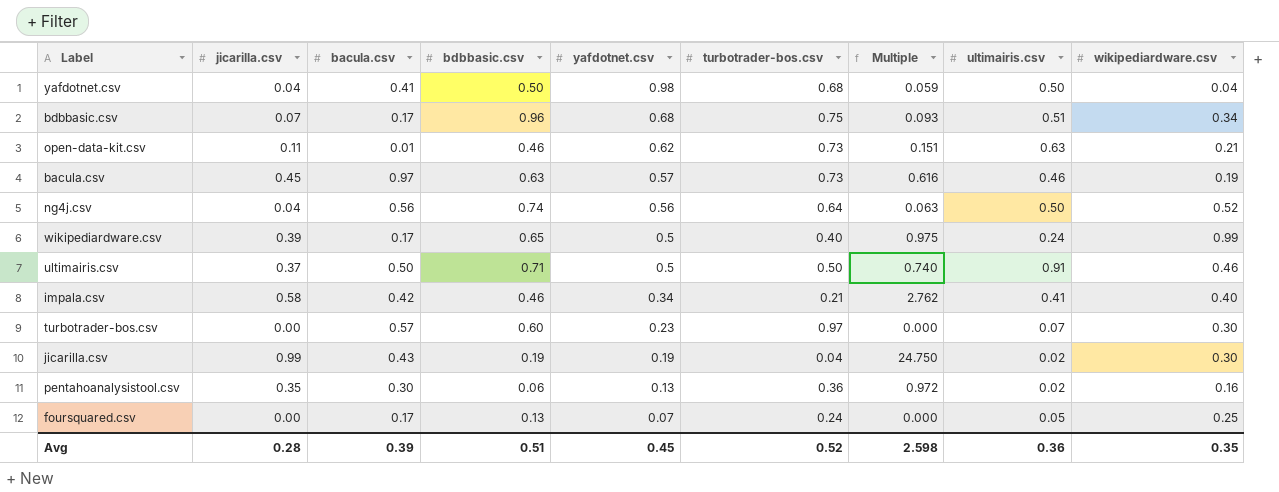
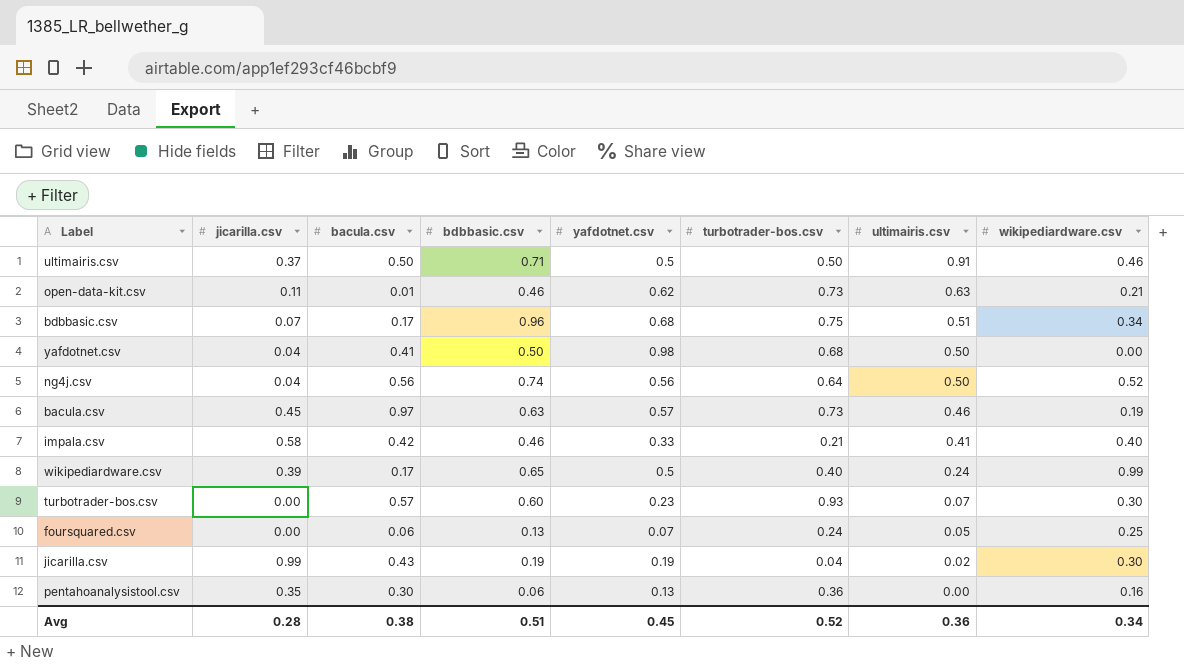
row order: yafdotnet.csv descending -> ultimairis.csv descending
column Multiple | formula: [jicarilla.csv] / [turbotrader-bos.csv] -> none
yafdotnet.csv | wikipediardware.csv: 0.04 -> 0.00
impala.csv | yafdotnet.csv: 0.34 -> 0.33
turbotrader-bos.csv | turbotrader-bos.csv: 0.97 -> 0.93
foursquared.csv | bacula.csv: 0.17 -> 0.06
pentahoanalysistool.csv | ultimairis.csv: 0.02 -> 0.00
Avg | bacula.csv: 0.39 -> 0.38
Avg | wikipediardware.csv: 0.35 -> 0.34

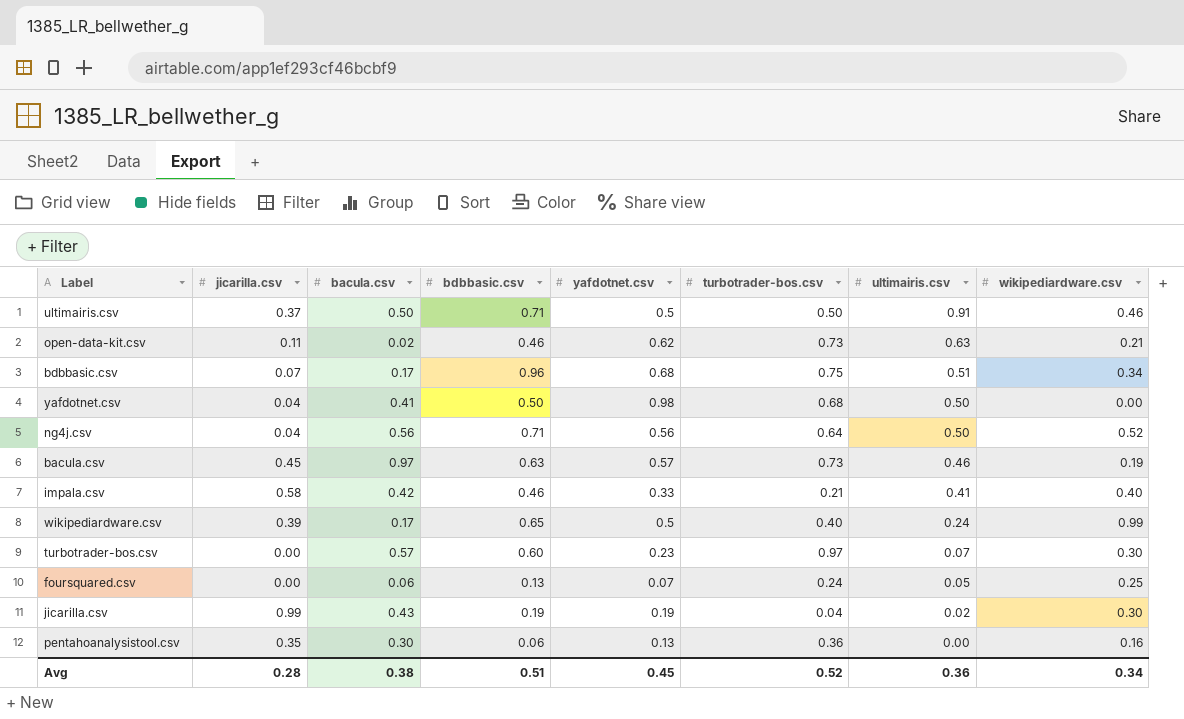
open-data-kit.csv | bacula.csv: 0.01 -> 0.02
ng4j.csv | bdbbasic.csv: 0.74 -> 0.71
turbotrader-bos.csv | turbotrader-bos.csv: 0.93 -> 0.97

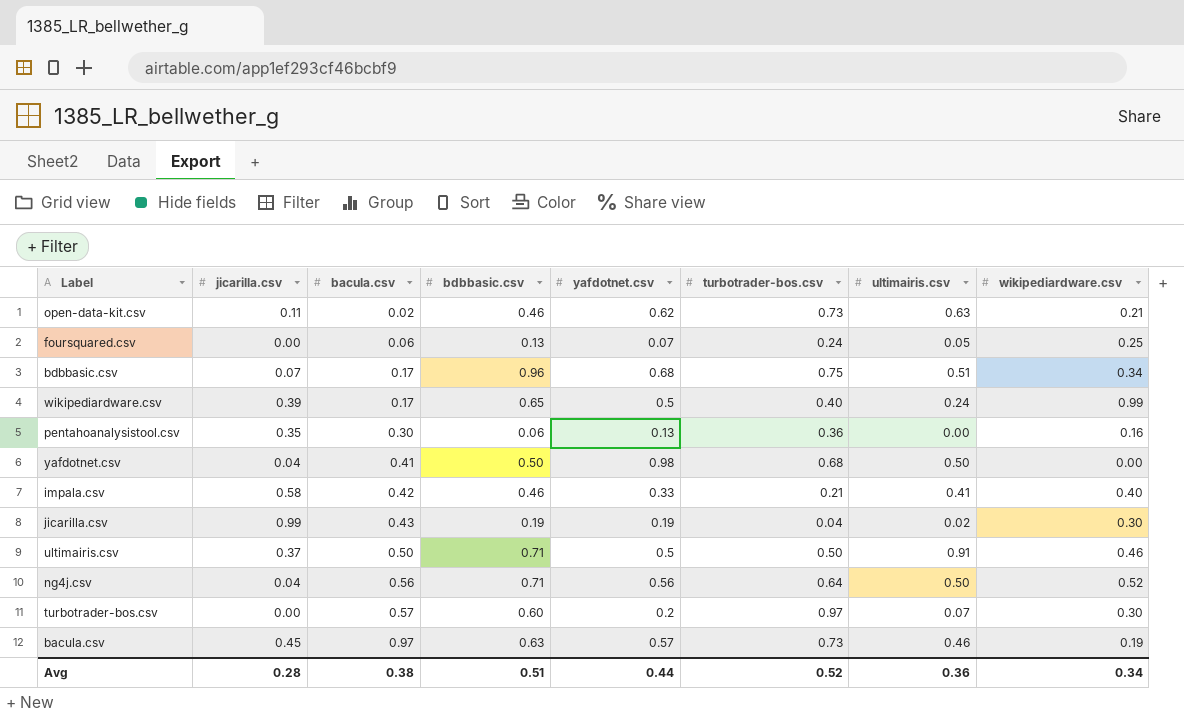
row order: ultimairis.csv descending -> bacula.csv ascending
turbotrader-bos.csv | yafdotnet.csv: 0.23 -> 0.2
Avg | yafdotnet.csv: 0.45 -> 0.44

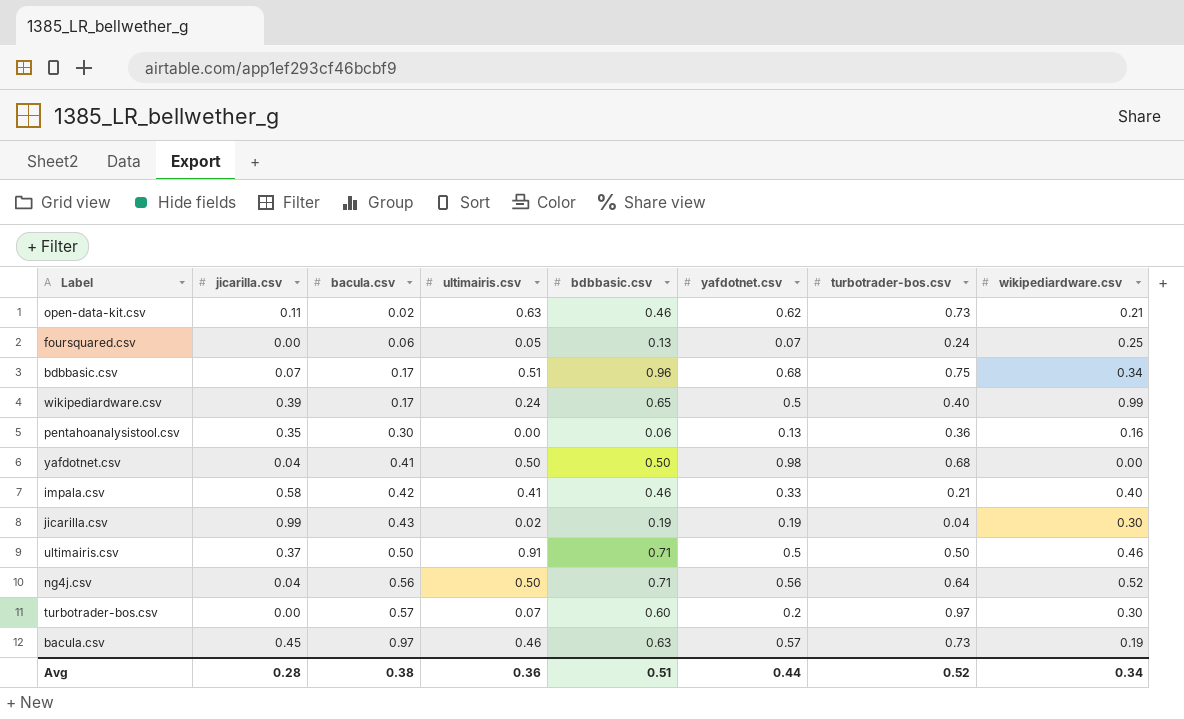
column ultimairis.csv | position: 7 -> 4

